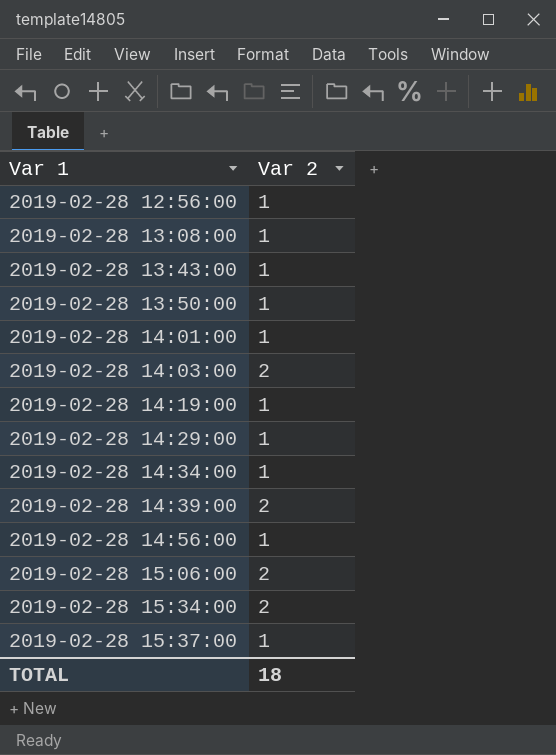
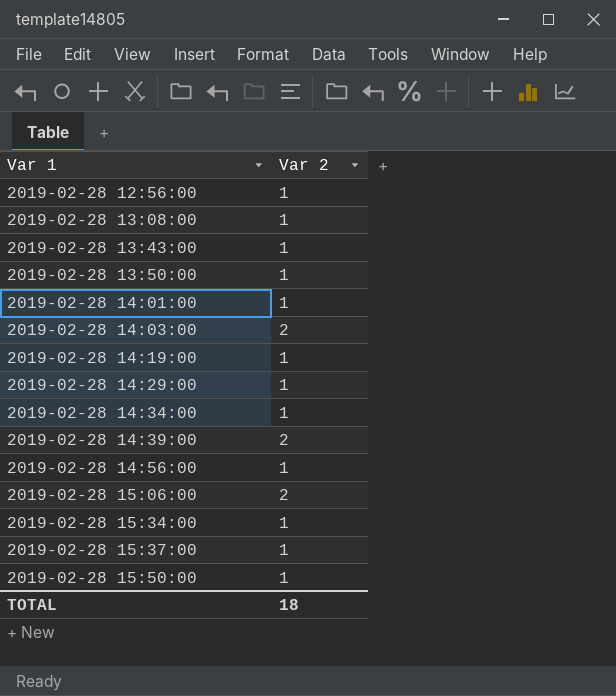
2019-02-28 15:34:00 | Var 2: 2 -> 1
row 2019-02-28 15:50:00: none -> 1

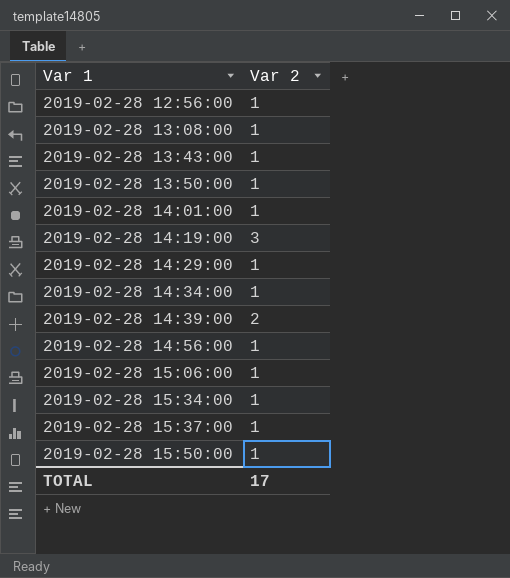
row 2019-02-28 14:03:00: 2 -> none
2019-02-28 14:19:00 | Var 2: 1 -> 3
2019-02-28 15:06:00 | Var 2: 2 -> 1
TOTAL | Var 2: 18 -> 17

